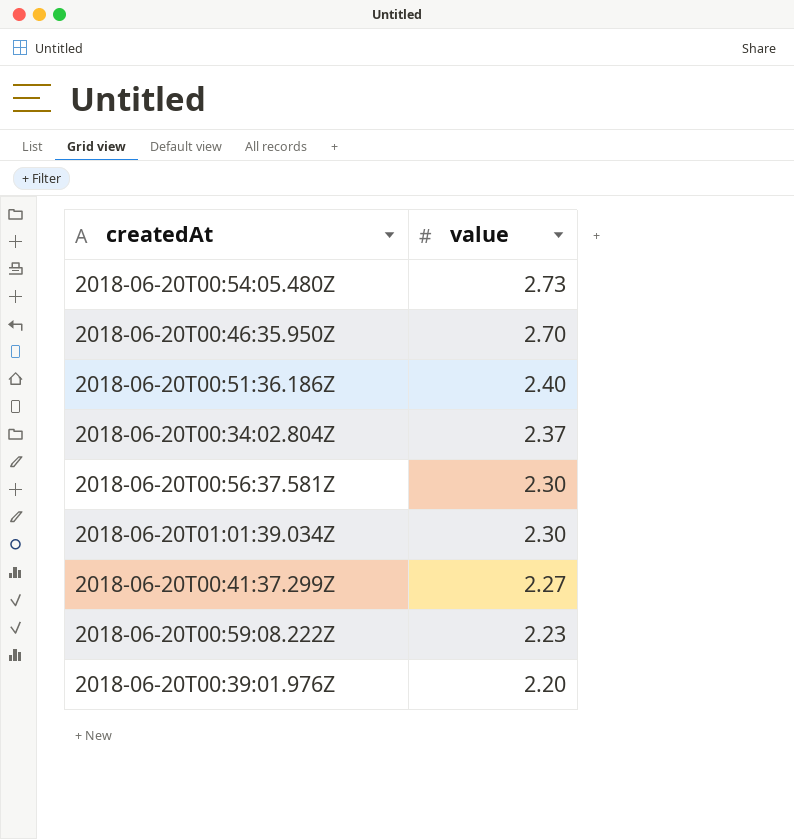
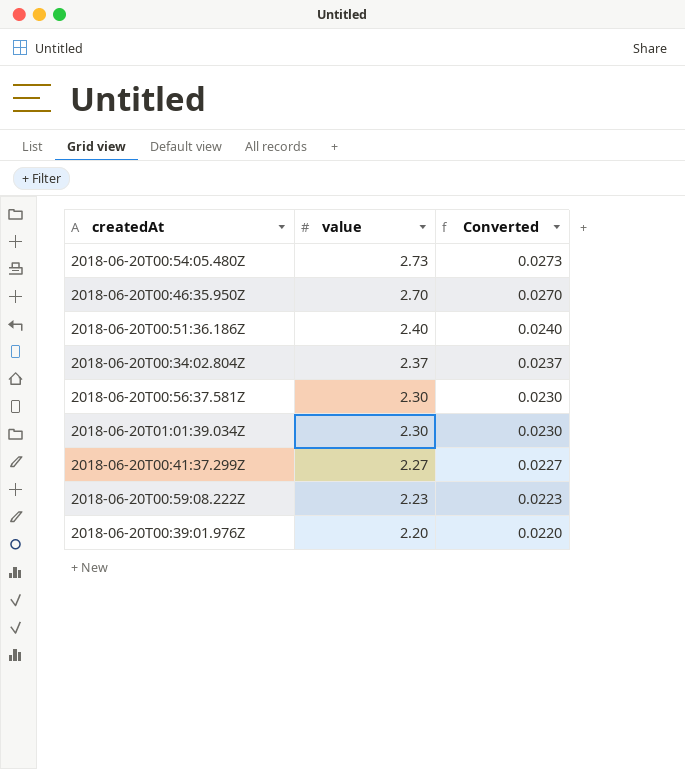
column Converted | formula: none -> [value] * 0.01

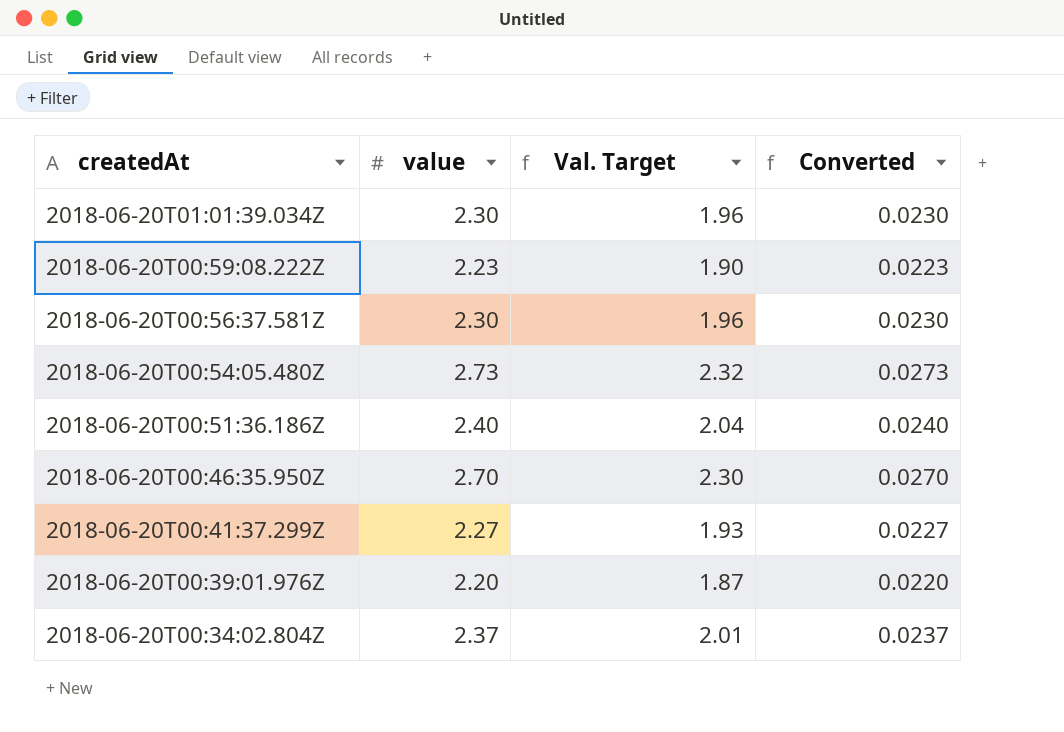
row order: value descending -> createdAt descending
column Val. Target | formula: none -> [value] * 0.85

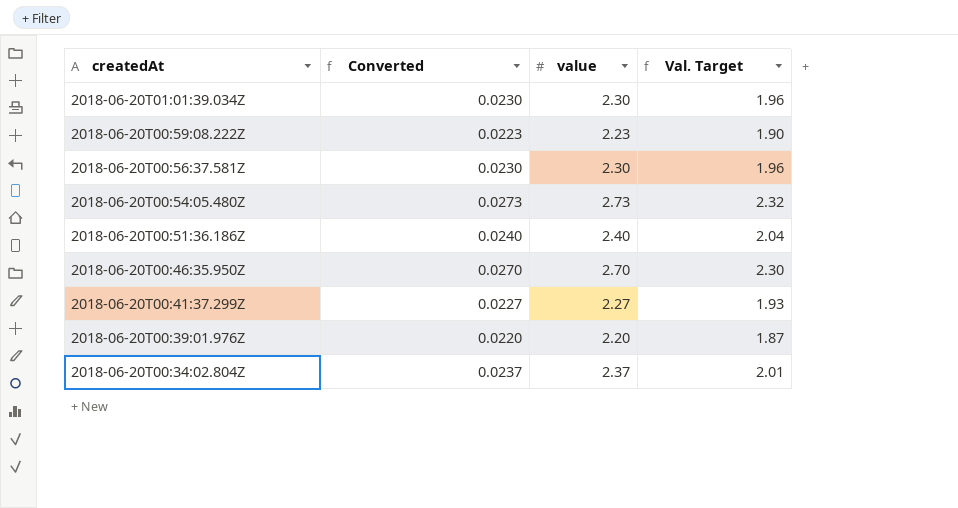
column Converted | position: 4 -> 2

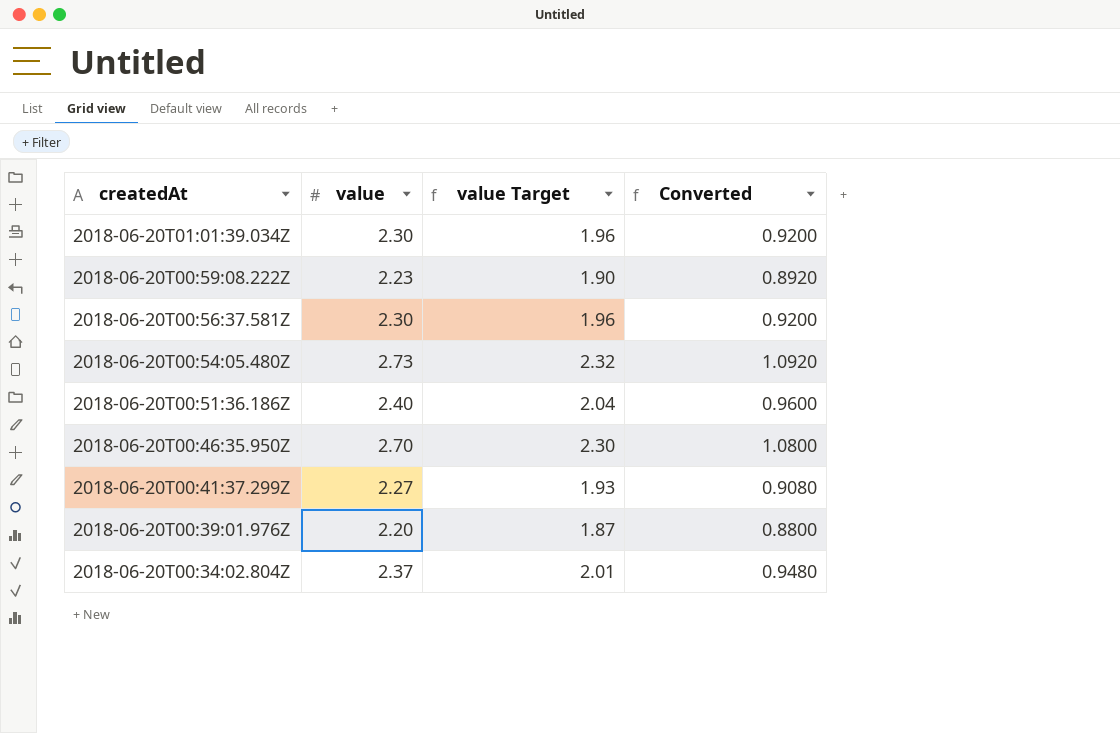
column name: Val. Target -> value Target
column Converted | formula: [value] * 0.01 -> [value] * 0.4
column Converted | position: 2 -> 4

